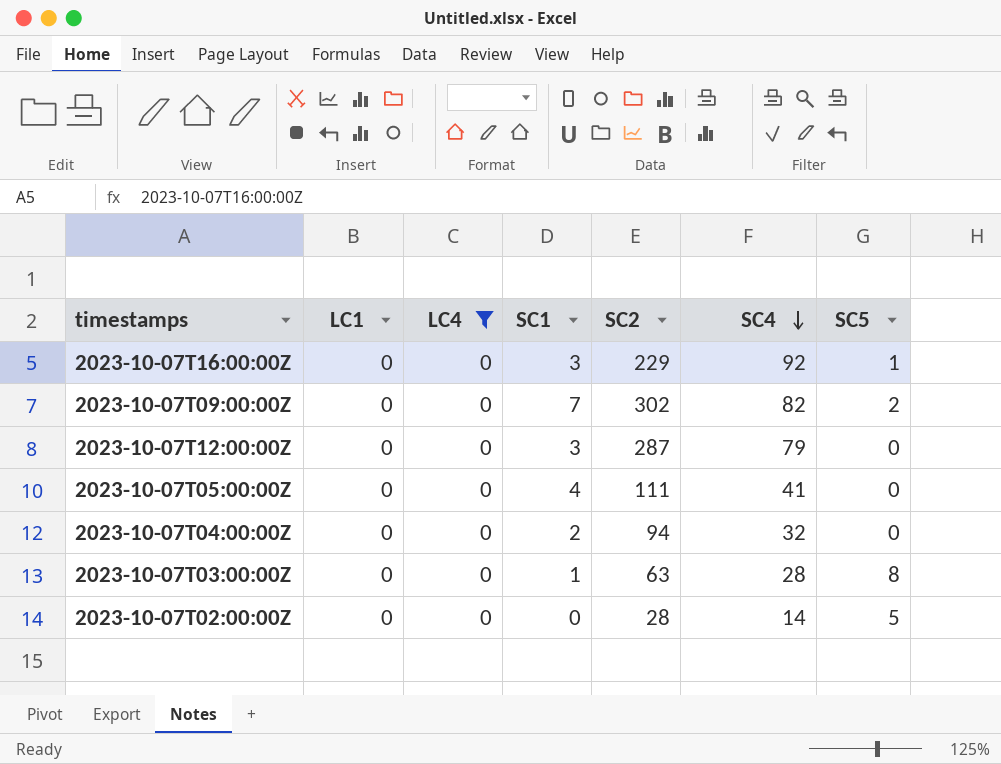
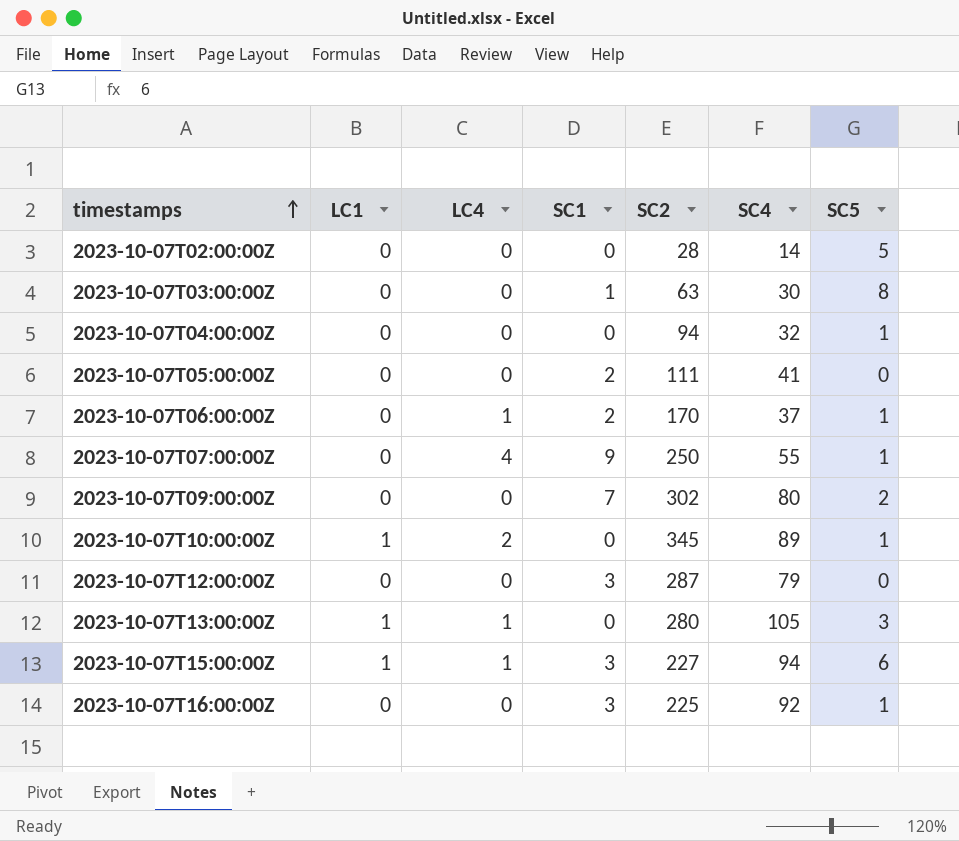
filter: LC4 = 0 -> none
row order: SC4 descending -> timestamps ascending
2023-10-07T03:00:00Z | SC4: 28 -> 30
2023-10-07T04:00:00Z | SC1: 2 -> 0
2023-10-07T04:00:00Z | SC5: 0 -> 1
2023-10-07T05:00:00Z | SC1: 4 -> 2
2023-10-07T09:00:00Z | SC4: 82 -> 80
2023-10-07T16:00:00Z | SC2: 229 -> 225

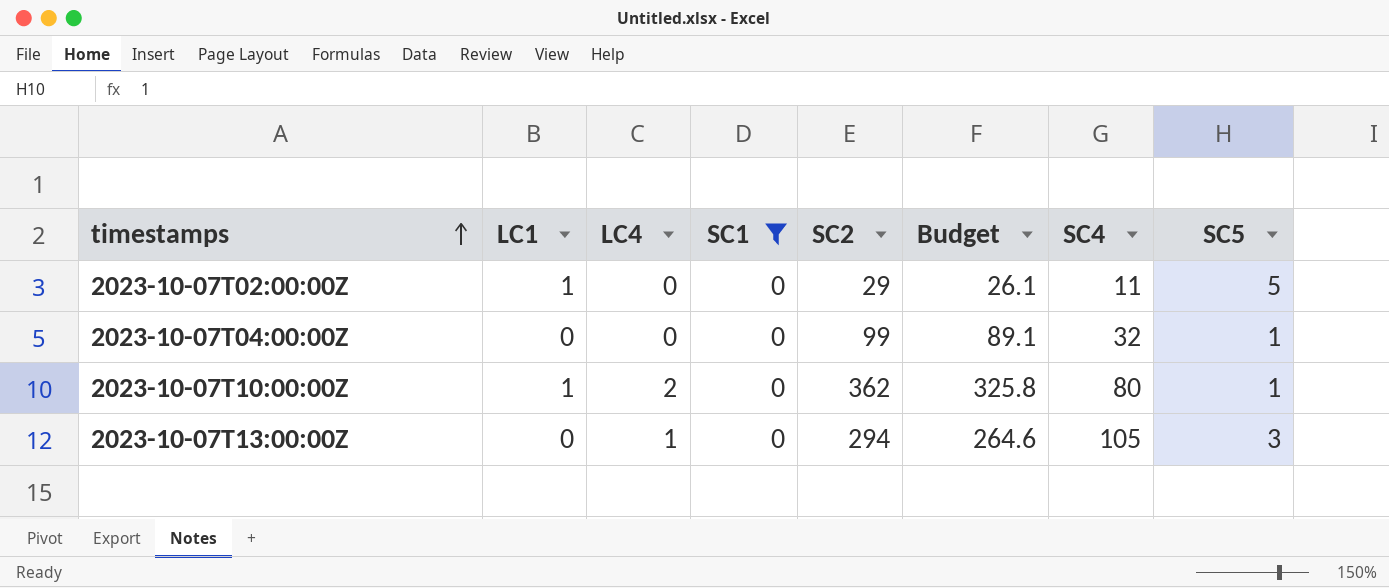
filter: none -> SC1 = 0
column Budget | formula: none -> [SC2] * 0.9
2023-10-07T02:00:00Z | LC1: 0 -> 1
2023-10-07T02:00:00Z | SC2: 28 -> 29
2023-10-07T02:00:00Z | SC4: 14 -> 11
2023-10-07T04:00:00Z | SC2: 94 -> 99
2023-10-07T10:00:00Z | SC2: 345 -> 362
2023-10-07T10:00:00Z | SC4: 89 -> 80
2023-10-07T13:00:00Z | LC1: 1 -> 0
2023-10-07T13:00:00Z | SC2: 280 -> 294

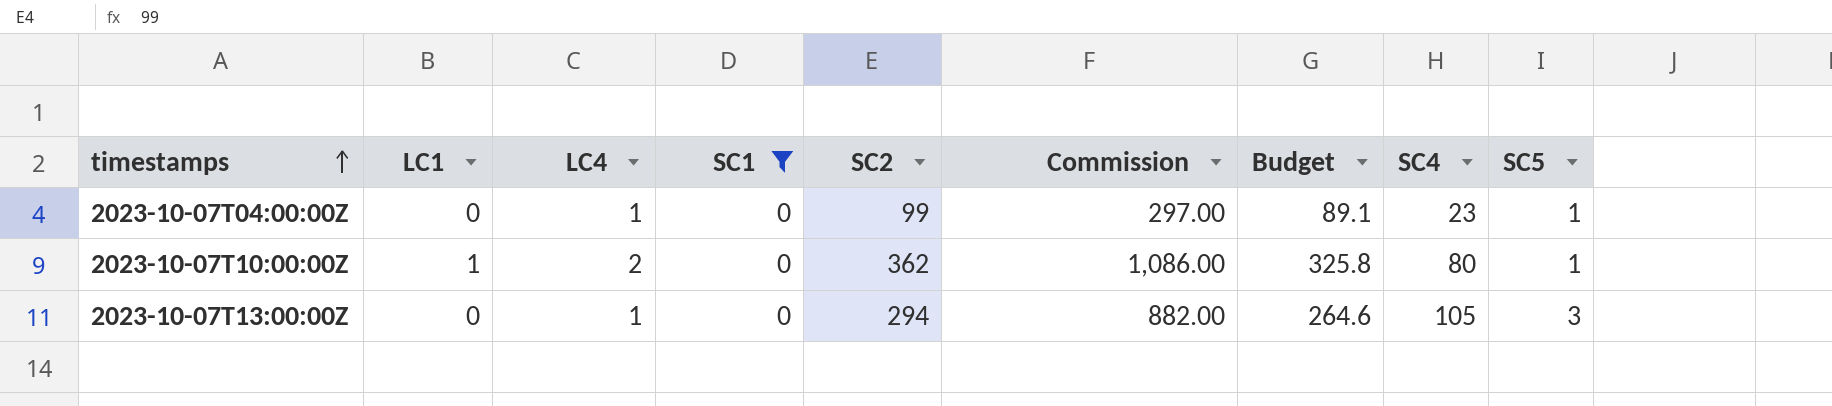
column Commission | formula: none -> [SC2] * 3
row 2023-10-07T02:00:00Z: 1 | 0 | 0 | 29 | 26.1 | 11 | 5 -> none
2023-10-07T04:00:00Z | LC4: 0 -> 1
2023-10-07T04:00:00Z | SC4: 32 -> 23

